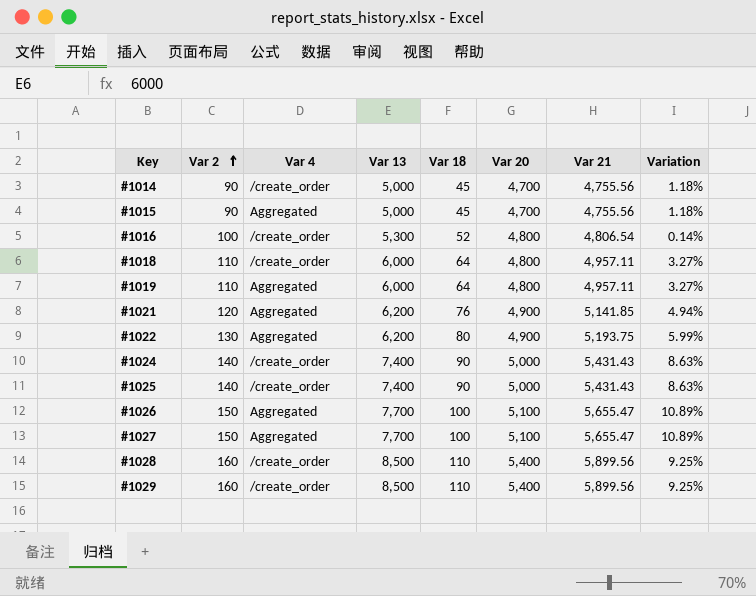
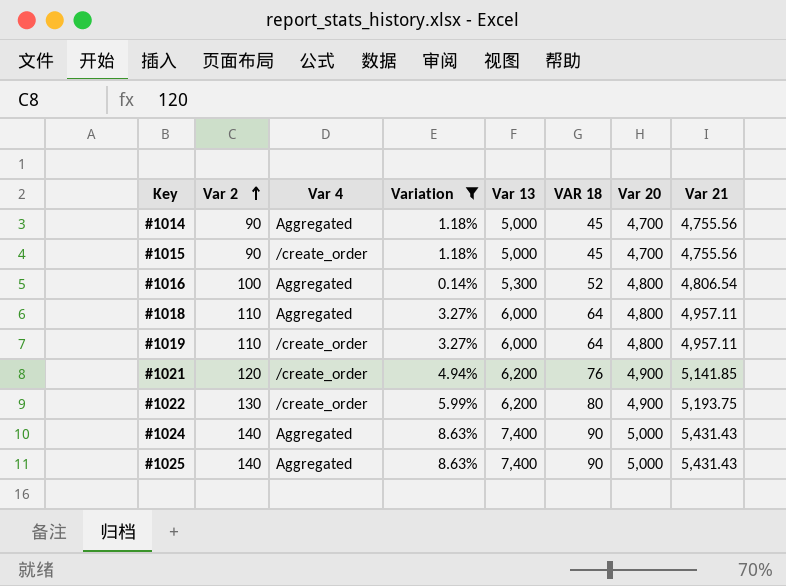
filter: none -> Variation <= 8.63%
column Variation | position: 8 -> 4
column name: Var 18 -> VAR 18
#1014 | Var 4: /create_order -> Aggregated
#1015 | Var 4: Aggregated -> /create_order
#1016 | Var 4: /create_order -> Aggregated
#1018 | Var 4: /create_order -> Aggregated
#1019 | Var 4: Aggregated -> /create_order
#1021 | Var 4: Aggregated -> /create_order
#1022 | Var 4: Aggregated -> /create_order
#1024 | Var 4: /create_order -> Aggregated
#1025 | Var 4: /create_order -> Aggregated

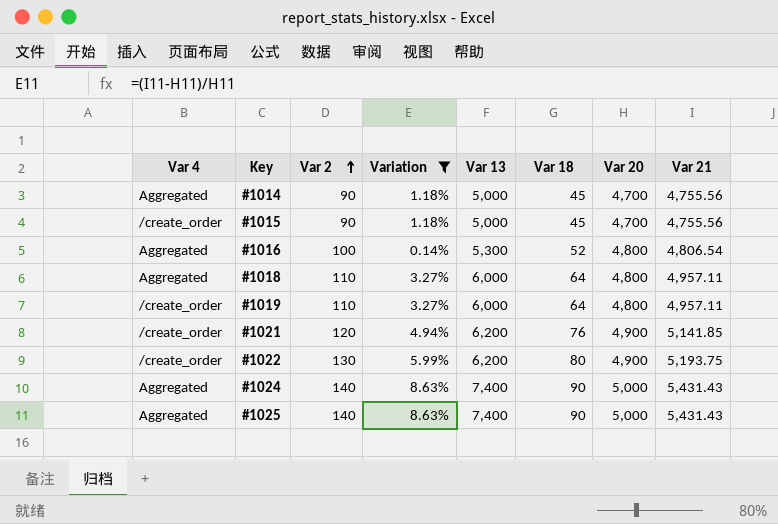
column Var 4 | position: 3 -> 1
column name: VAR 18 -> Var 18

